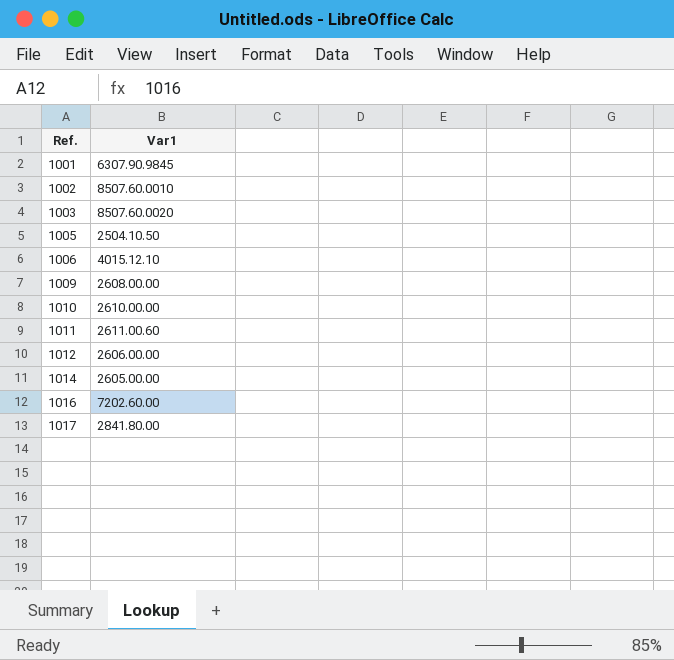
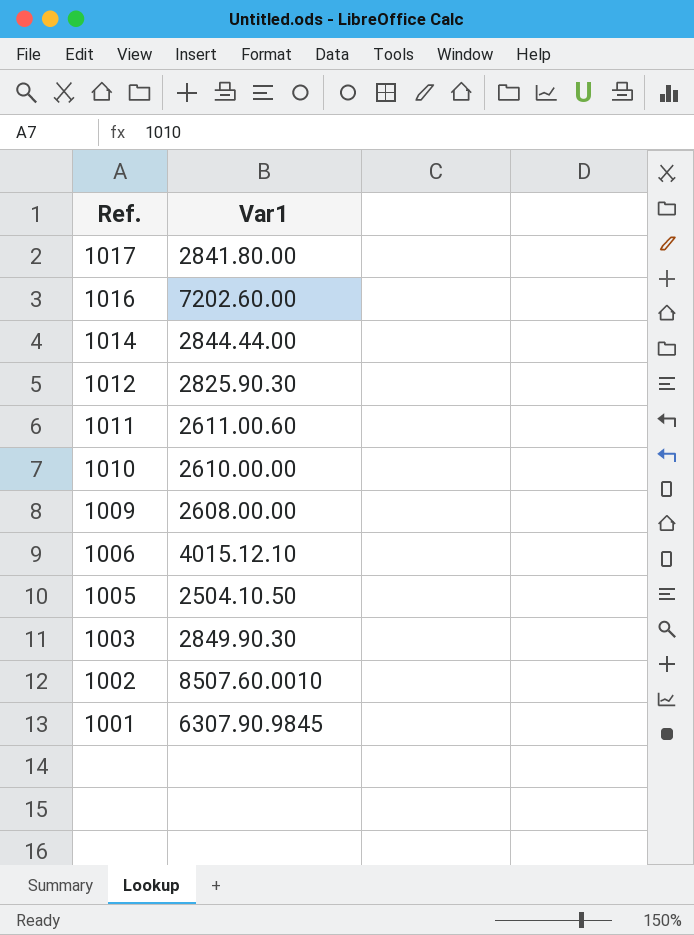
row order: Ref. ascending -> Ref. descending
1014 | Var1: 2605.00.00 -> 2844.44.00
1012 | Var1: 2606.00.00 -> 2825.90.30
1003 | Var1: 8507.60.0020 -> 2849.90.30

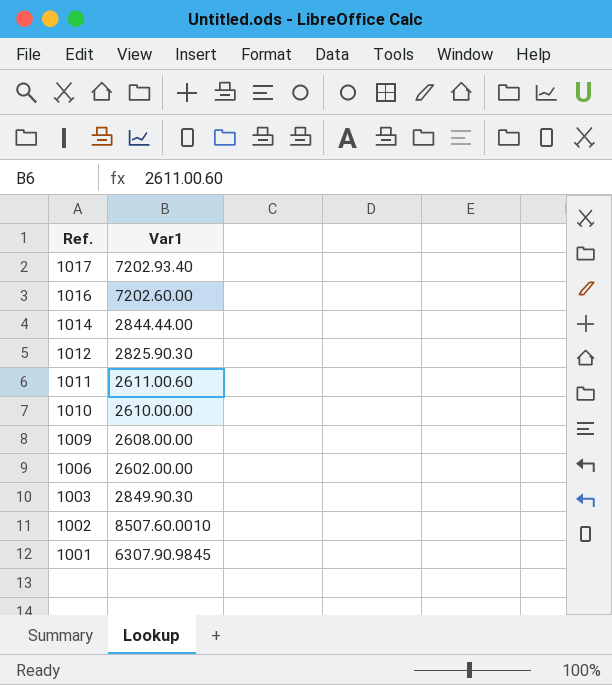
row 1005: 2504.10.50 -> none
1017 | Var1: 2841.80.00 -> 7202.93.40
1006 | Var1: 4015.12.10 -> 2602.00.00

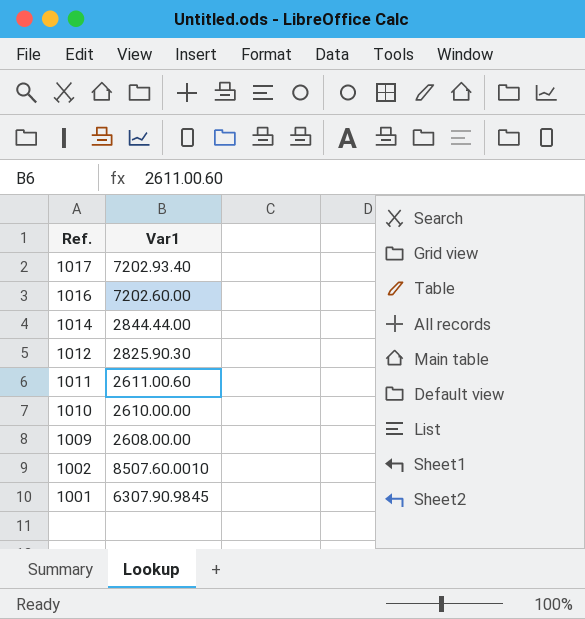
row 1006: 2602.00.00 -> none
row 1003: 2849.90.30 -> none

